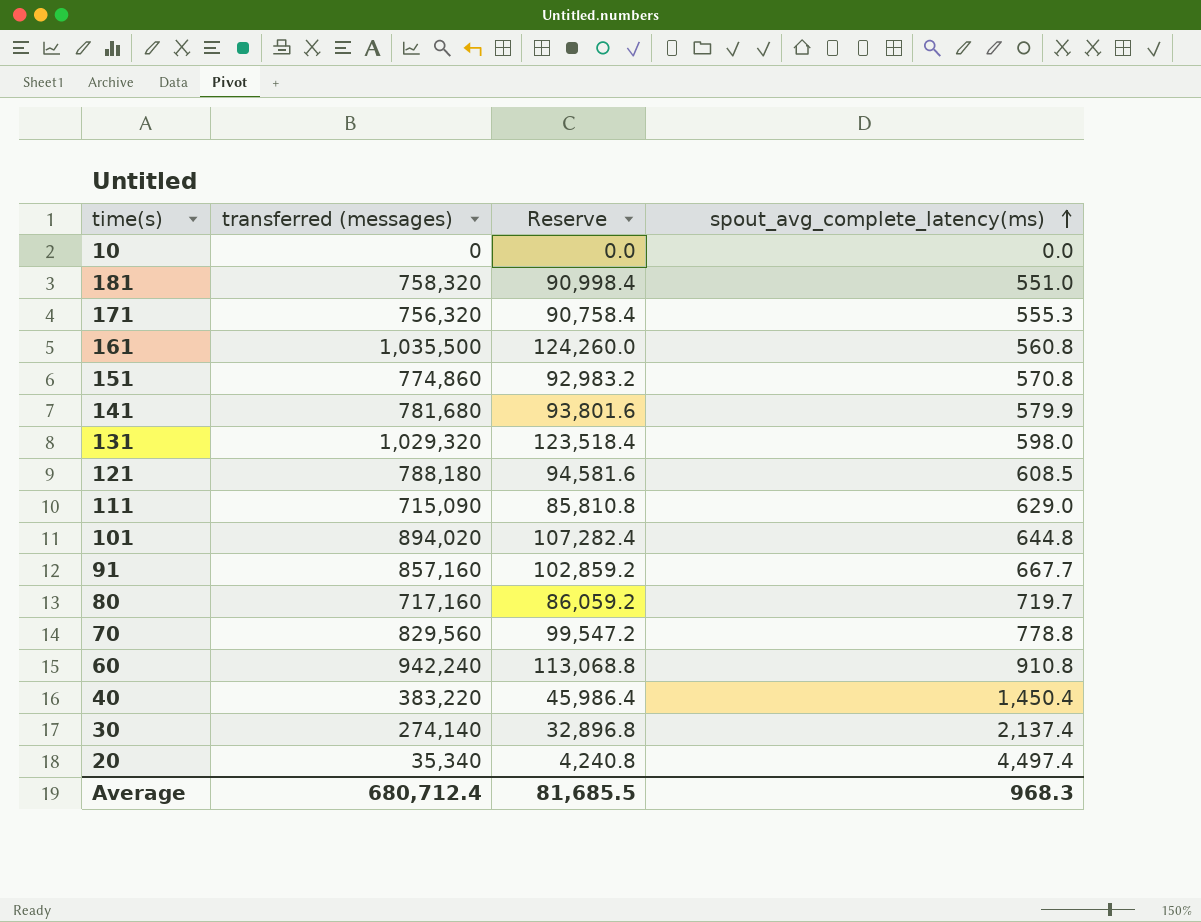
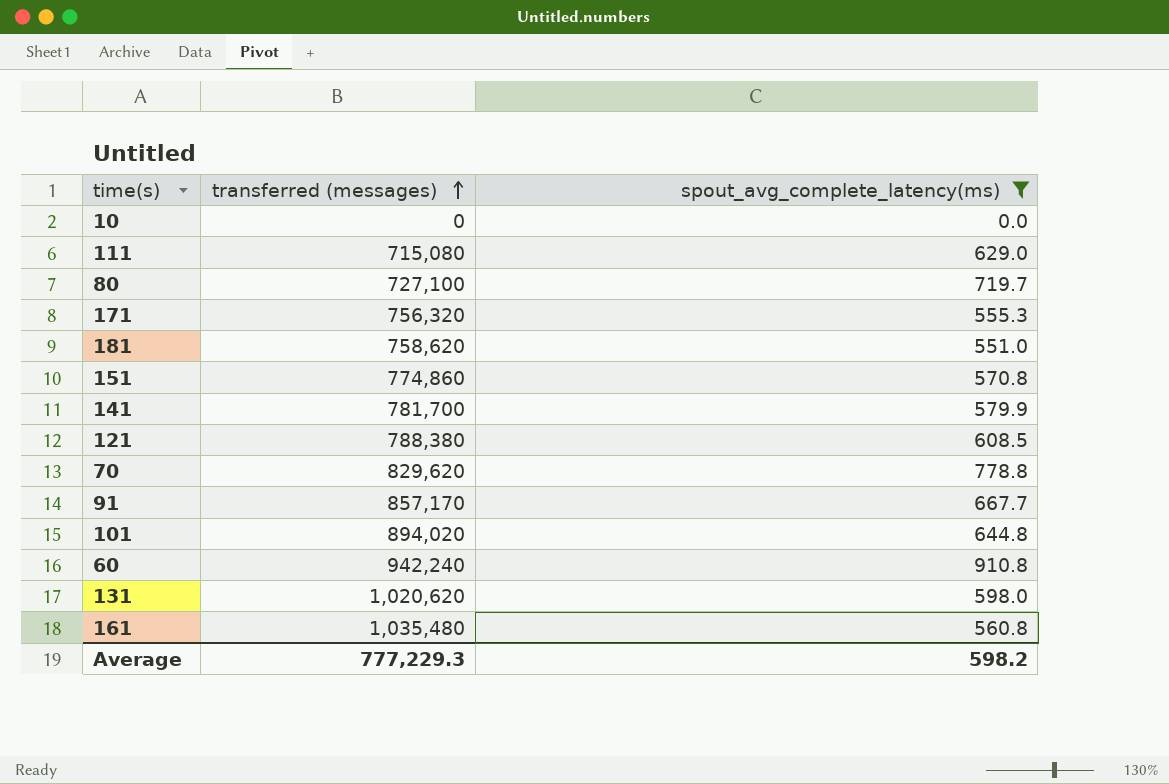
filter: none -> spout_avg_complete_latency(ms) <= 910.8
row order: spout_avg_complete_latency(ms) ascending -> transferred (messages) ascending
column Reserve | formula: [transferred (messages)] * 0.12 -> none
111 | transferred (messages): 715,090 -> 715,080
80 | transferred (messages): 717,160 -> 727,100
181 | transferred (messages): 758,320 -> 758,620
141 | transferred (messages): 781,680 -> 781,700
121 | transferred (messages): 788,180 -> 788,380
70 | transferred (messages): 829,560 -> 829,620
91 | transferred (messages): 857,160 -> 857,170
131 | transferred (messages): 1,029,320 -> 1,020,620
161 | transferred (messages): 1,035,500 -> 1,035,480
Average | transferred (messages): 680,712.4 -> 777,229.3
Average | spout_avg_complete_latency(ms): 968.3 -> 598.2

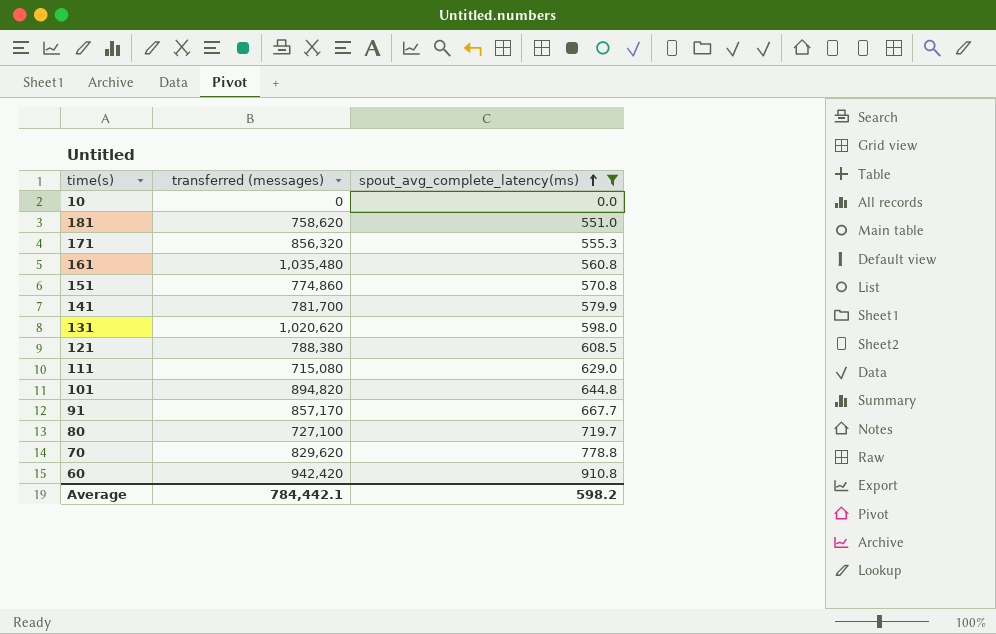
row order: transferred (messages) ascending -> spout_avg_complete_latency(ms) ascending
171 | transferred (messages): 756,320 -> 856,320
101 | transferred (messages): 894,020 -> 894,820
60 | transferred (messages): 942,240 -> 942,420
Average | transferred (messages): 777,229.3 -> 784,442.1

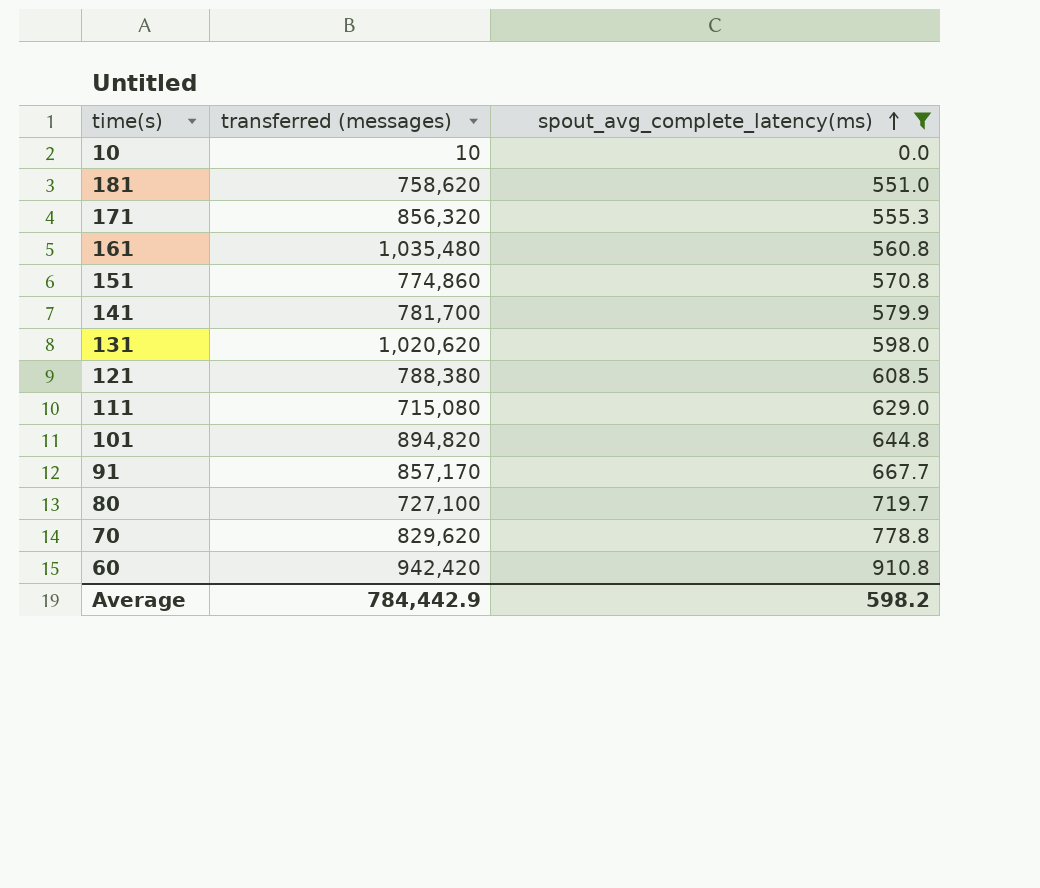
10 | transferred (messages): 0 -> 10
Average | transferred (messages): 784,442.1 -> 784,442.9

